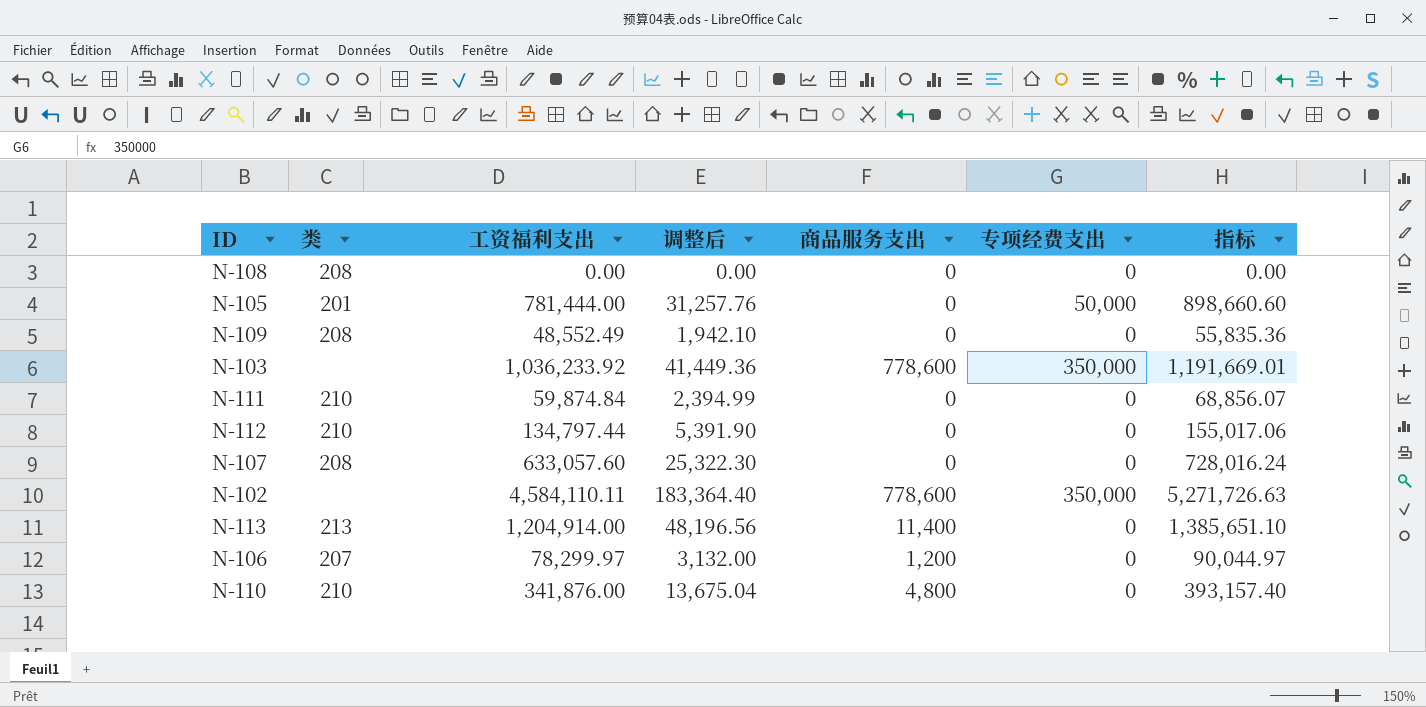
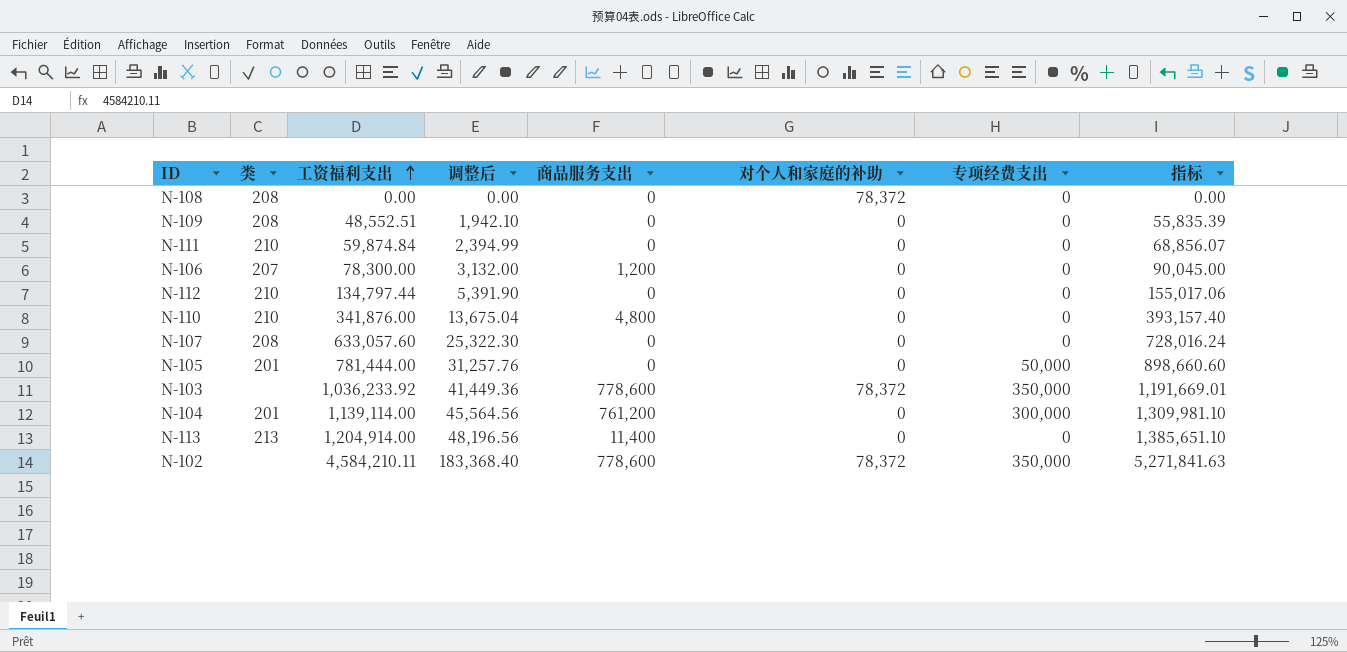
row order: none -> 工资福利支出 ascending
column 对个人和家庭的补助 | position: none -> 6
N-109 | 工资福利支出: 48,552.49 -> 48,552.51
N-109 | 指标: 55,835.36 -> 55,835.39
N-106 | 工资福利支出: 78,299.97 -> 78,300.00
N-106 | 指标: 90,044.97 -> 90,045.00
row N-104: none -> 201 | 1,139,114.00 | 45,564.56 | 761,200 | 0 | 300,000 | 1,309,981.10
N-102 | 工资福利支出: 4,584,110.11 -> 4,584,210.11
N-102 | 调整后: 183,364.40 -> 183,368.40
N-102 | 指标: 5,271,726.63 -> 5,271,841.63

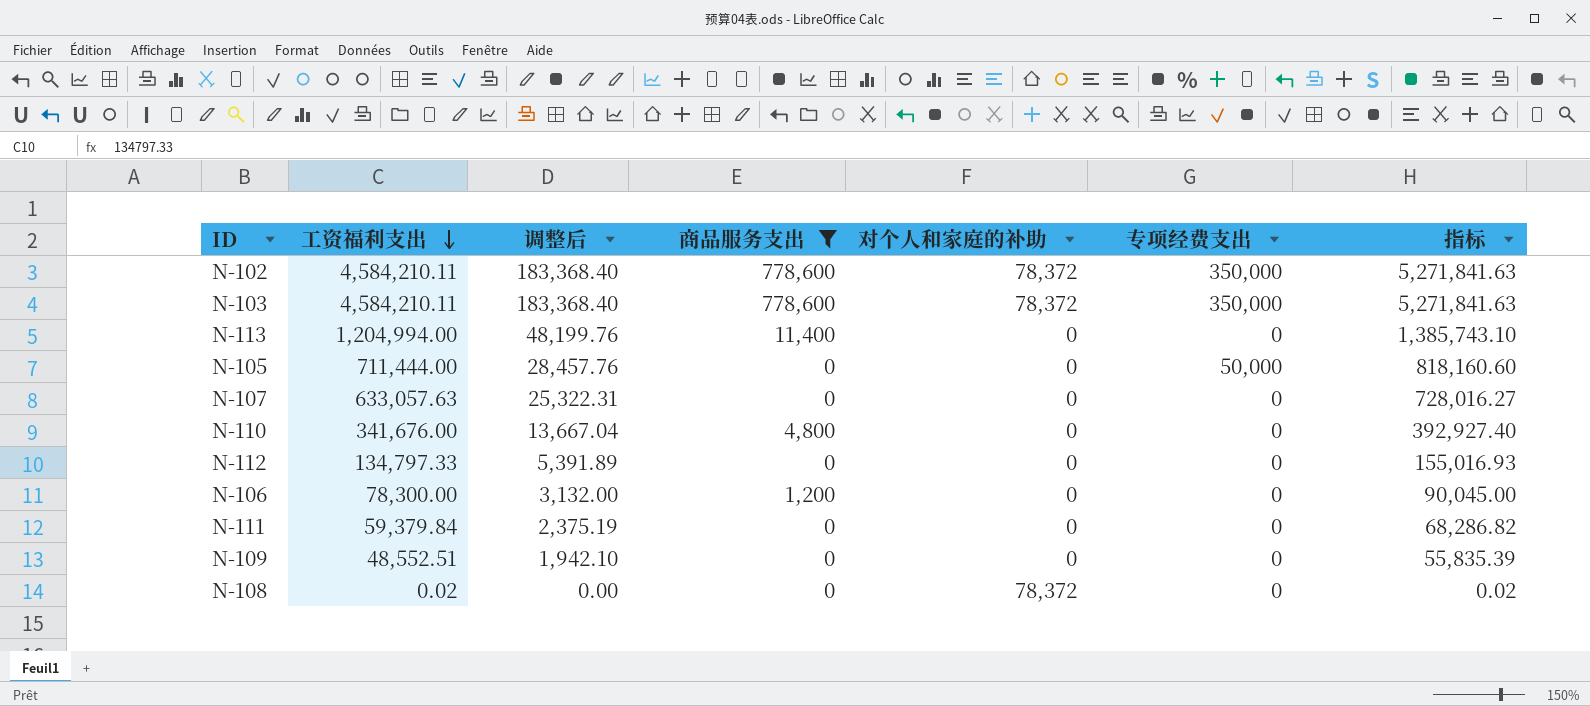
filter: none -> 商品服务支出 != 761,200
row order: 工资福利支出 ascending -> 工资福利支出 descending
column 类 | position: 2 -> none
N-103 | 工资福利支出: 1,036,233.92 -> 4,584,210.11
N-103 | 调整后: 41,449.36 -> 183,368.40
N-103 | 指标: 1,191,669.01 -> 5,271,841.63
N-113 | 工资福利支出: 1,204,914.00 -> 1,204,994.00
N-113 | 调整后: 48,196.56 -> 48,199.76
N-113 | 指标: 1,385,651.10 -> 1,385,743.10
N-105 | 工资福利支出: 781,444.00 -> 711,444.00
N-105 | 调整后: 31,257.76 -> 28,457.76
N-105 | 指标: 898,660.60 -> 818,160.60
N-107 | 工资福利支出: 633,057.60 -> 633,057.63
N-107 | 调整后: 25,322.30 -> 25,322.31
N-107 | 指标: 728,016.24 -> 728,016.27
N-110 | 工资福利支出: 341,876.00 -> 341,676.00
N-110 | 调整后: 13,675.04 -> 13,667.04
N-110 | 指标: 393,157.40 -> 392,927.40
N-112 | 工资福利支出: 134,797.44 -> 134,797.33
N-112 | 调整后: 5,391.90 -> 5,391.89
N-112 | 指标: 155,017.06 -> 155,016.93
N-111 | 工资福利支出: 59,874.84 -> 59,379.84
N-111 | 调整后: 2,394.99 -> 2,375.19
N-111 | 指标: 68,856.07 -> 68,286.82
N-108 | 工资福利支出: 0.00 -> 0.02
N-108 | 指标: 0.00 -> 0.02

